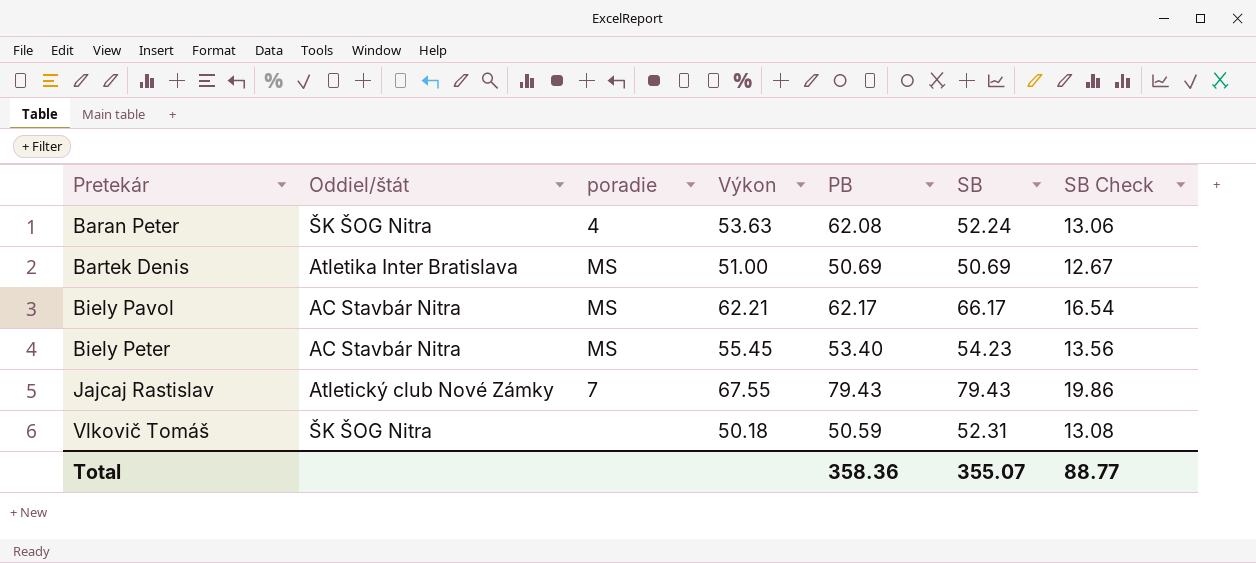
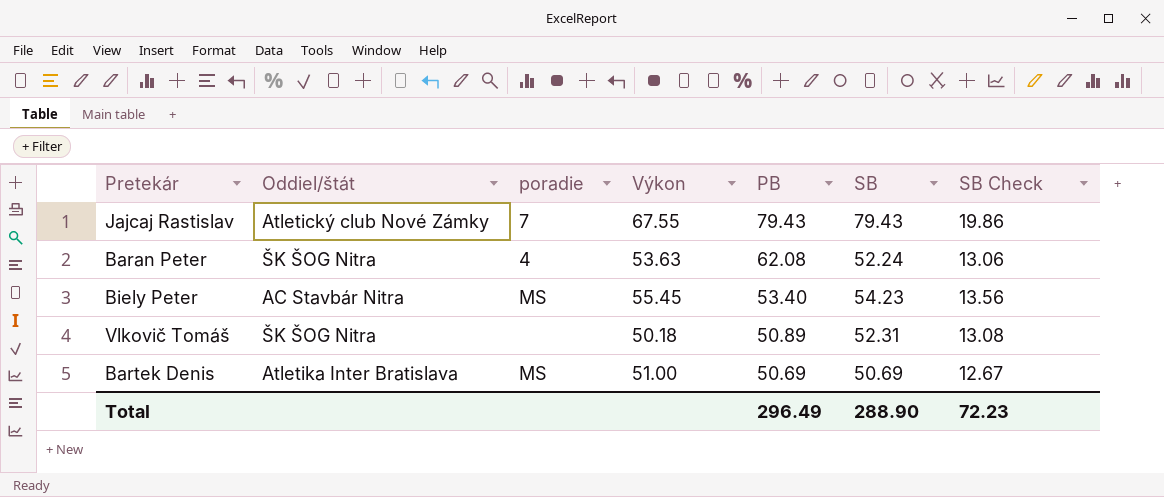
row order: Pretekár ascending -> PB descending
row Biely Pavol: AC Stavbár Nitra | MS | 62.21 | 62.17 | 66.17 | 16.54 -> none
Vlkovič Tomáš | PB: 50.59 -> 50.89
Total | PB: 358.36 -> 296.49
Total | SB: 355.07 -> 288.90
Total | SB Check: 88.77 -> 72.23

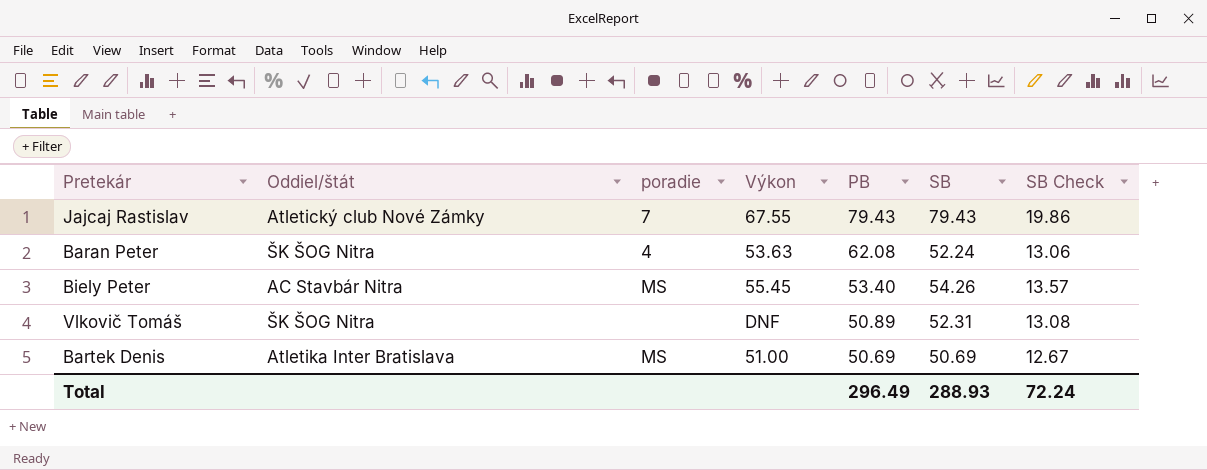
Biely Peter | SB: 54.23 -> 54.26
Biely Peter | SB Check: 13.56 -> 13.57
Vlkovič Tomáš | Výkon: 50.18 -> DNF
Total | SB: 288.90 -> 288.93
Total | SB Check: 72.23 -> 72.24

